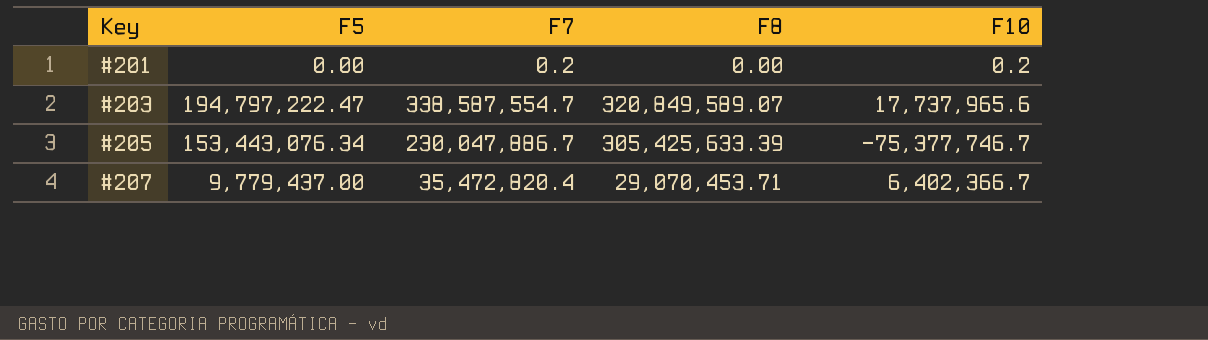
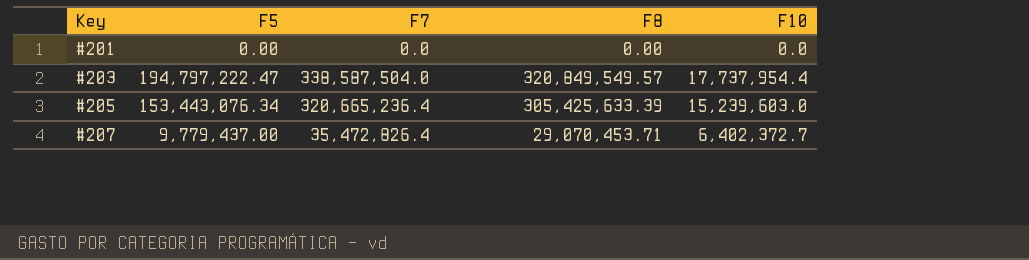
#201 | F7: 0.2 -> 0.0
#201 | F10: 0.2 -> 0.0
#203 | F7: 338,587,554.7 -> 338,587,504.0
#203 | F8: 320,849,589.07 -> 320,849,549.57
#203 | F10: 17,737,965.6 -> 17,737,954.4
#205 | F7: 230,047,886.7 -> 320,665,236.4
#205 | F10: -75,377,746.7 -> 15,239,603.0
#207 | F7: 35,472,820.4 -> 35,472,826.4
#207 | F10: 6,402,366.7 -> 6,402,372.7

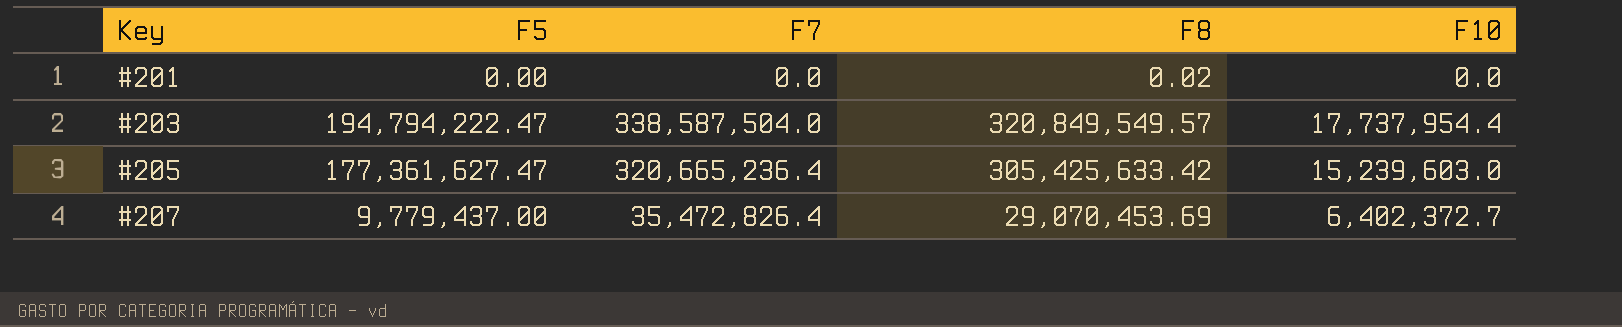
#201 | F8: 0.00 -> 0.02
#203 | F5: 194,797,222.47 -> 194,794,222.47
#205 | F5: 153,443,076.34 -> 177,361,627.47
#205 | F8: 305,425,633.39 -> 305,425,633.42
#207 | F8: 29,070,453.71 -> 29,070,453.69

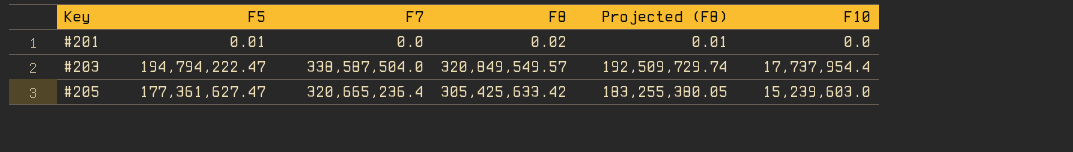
column Projected (F8) | formula: none -> [F8] * 0.6
row #207: 9,779,437.00 | 35,472,826.4 | 29,070,453.69 | 6,402,372.7 -> none
#201 | F5: 0.00 -> 0.01

